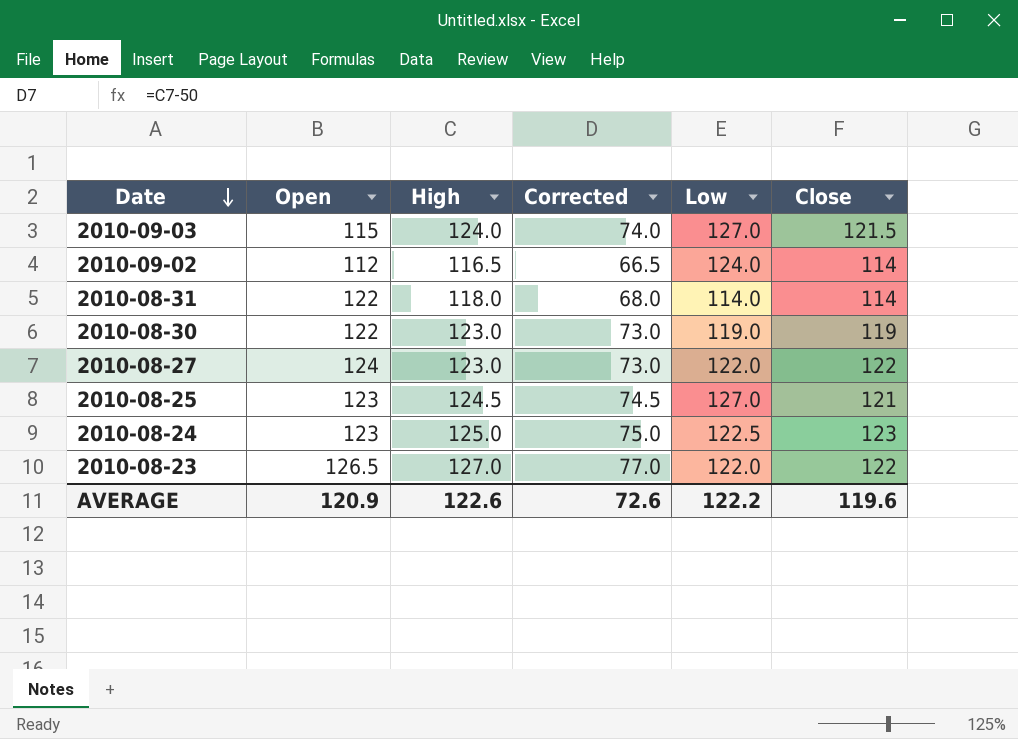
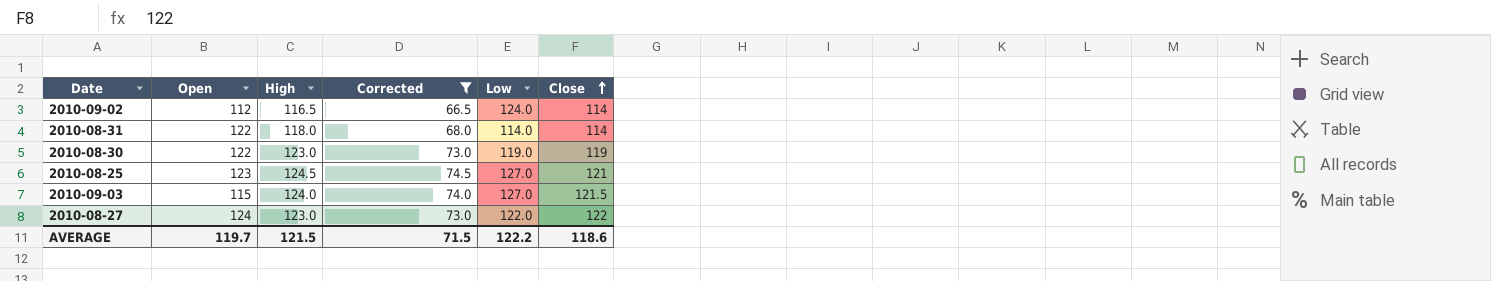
filter: none -> Corrected <= 74.5
row order: Date descending -> Close ascending
AVERAGE | Open: 120.9 -> 119.7
AVERAGE | High: 122.6 -> 121.5
AVERAGE | Corrected: 72.6 -> 71.5
AVERAGE | Close: 119.6 -> 118.6

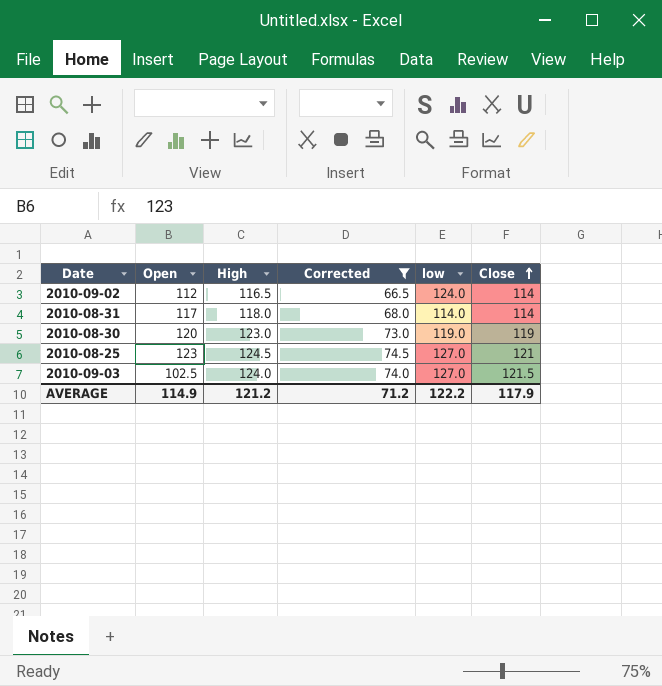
column name: Low -> low
row 2010-08-27: 124 | 123.0 | 73.0 | 122.0 | 122 -> none
2010-08-31 | Open: 122 -> 117
2010-08-30 | Open: 122 -> 120
2010-09-03 | Open: 115 -> 102.5
AVERAGE | Open: 119.7 -> 114.9
AVERAGE | High: 121.5 -> 121.2
AVERAGE | Corrected: 71.5 -> 71.2
AVERAGE | Close: 118.6 -> 117.9

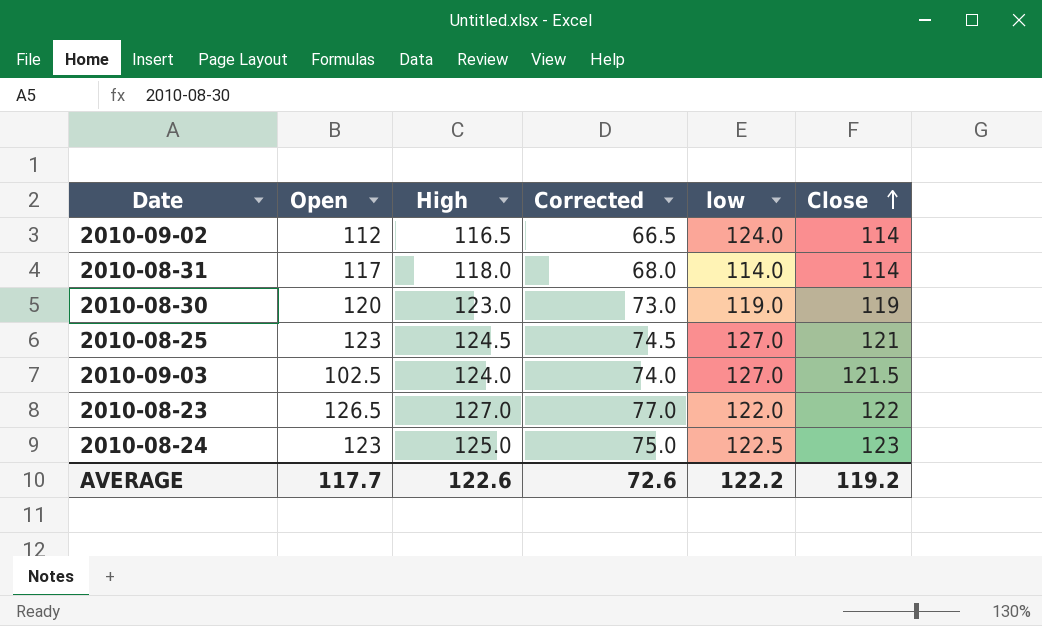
filter: Corrected <= 74.5 -> none
AVERAGE | Open: 114.9 -> 117.7
AVERAGE | High: 121.2 -> 122.6
AVERAGE | Corrected: 71.2 -> 72.6
AVERAGE | Close: 117.9 -> 119.2

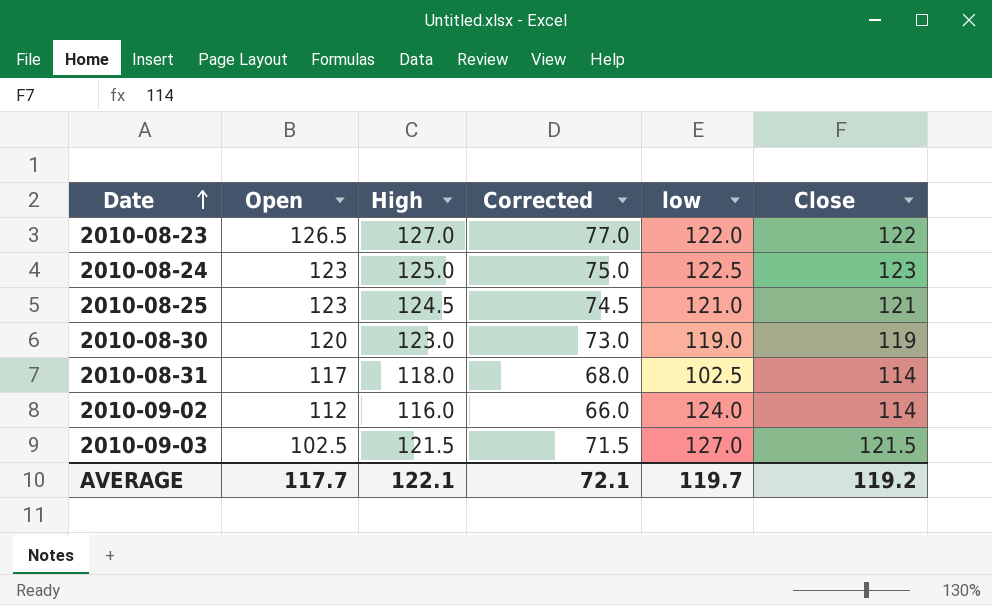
row order: Close ascending -> Date ascending
2010-08-25 | low: 127.0 -> 121.0
2010-08-31 | low: 114.0 -> 102.5
2010-09-02 | High: 116.5 -> 116.0
2010-09-02 | Corrected: 66.5 -> 66.0
2010-09-03 | High: 124.0 -> 121.5
2010-09-03 | Corrected: 74.0 -> 71.5
AVERAGE | High: 122.6 -> 122.1
AVERAGE | Corrected: 72.6 -> 72.1
AVERAGE | low: 122.2 -> 119.7

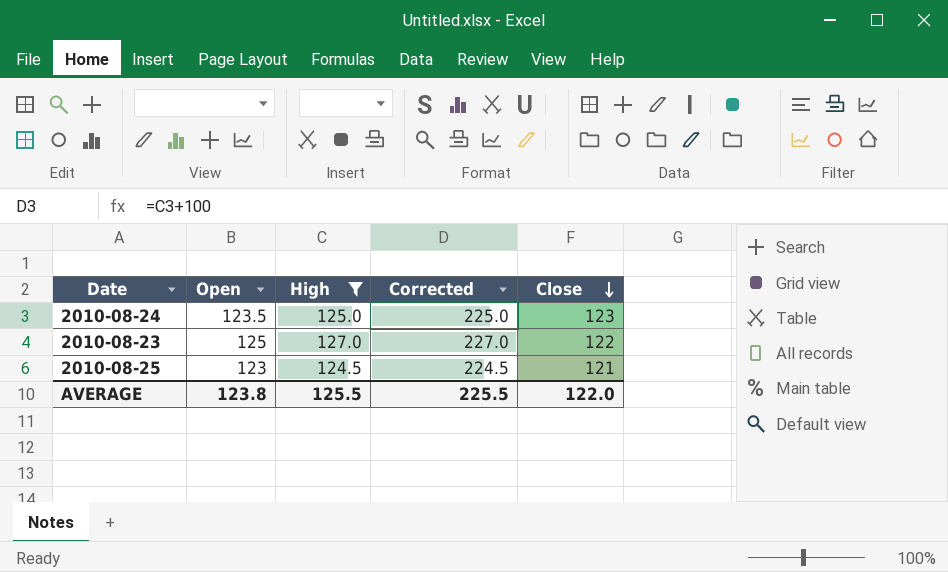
filter: none -> High >= 124.5
row order: Date ascending -> Close descending
column low | position: 5 -> none
column Corrected | formula: [High] - 50 -> [High] + 100
2010-08-24 | Open: 123 -> 123.5
2010-08-23 | Open: 126.5 -> 125
AVERAGE | Open: 117.7 -> 123.8
AVERAGE | High: 122.1 -> 125.5
AVERAGE | Corrected: 72.1 -> 225.5
AVERAGE | Close: 119.2 -> 122.0

